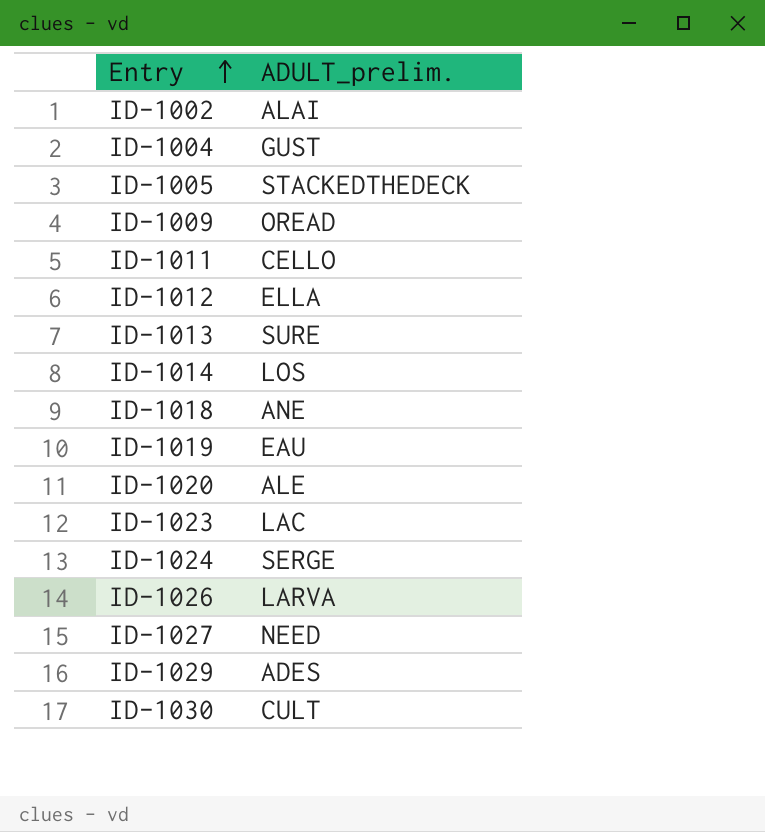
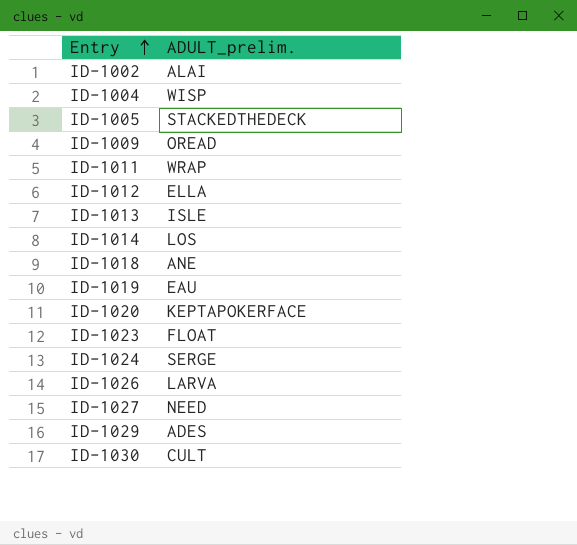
ID-1004 | ADULT_prelim.: GUST -> WISP
ID-1011 | ADULT_prelim.: CELLO -> WRAP
ID-1013 | ADULT_prelim.: SURE -> ISLE
ID-1020 | ADULT_prelim.: ALE -> KEPTAPOKERFACE
ID-1023 | ADULT_prelim.: LAC -> FLOAT

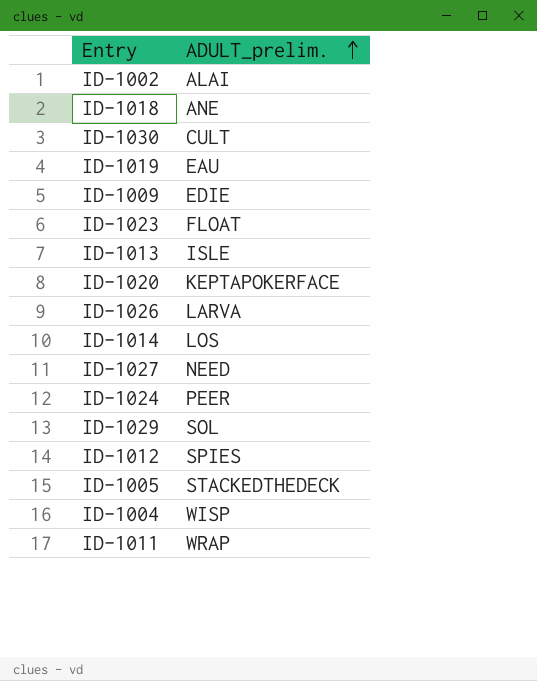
row order: Entry ascending -> ADULT_prelim. ascending
ID-1009 | ADULT_prelim.: OREAD -> EDIE
ID-1024 | ADULT_prelim.: SERGE -> PEER
ID-1029 | ADULT_prelim.: ADES -> SOL
ID-1012 | ADULT_prelim.: ELLA -> SPIES

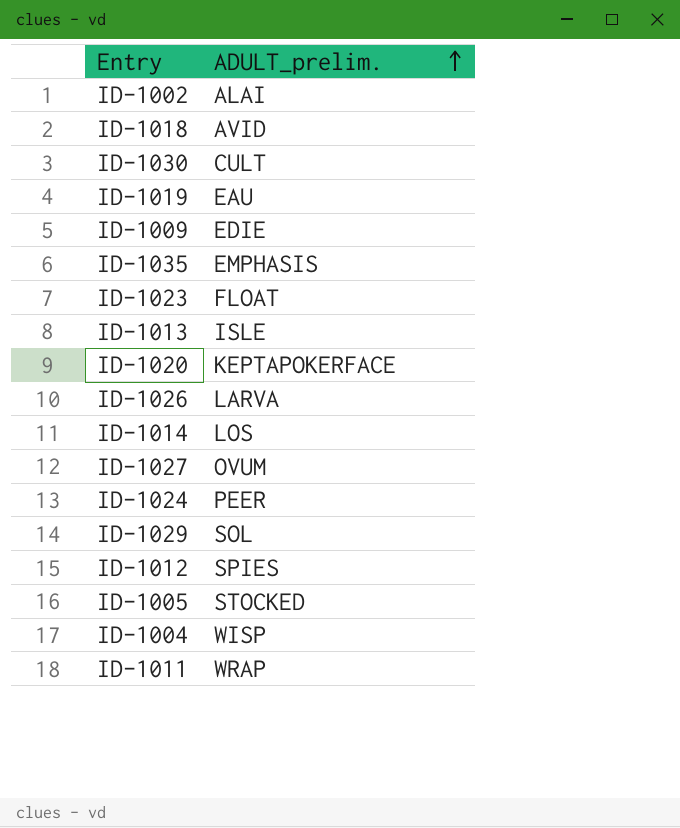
ID-1018 | ADULT_prelim.: ANE -> AVID
row ID-1035: none -> EMPHASIS
ID-1027 | ADULT_prelim.: NEED -> OVUM
ID-1005 | ADULT_prelim.: STACKEDTHEDECK -> STOCKED

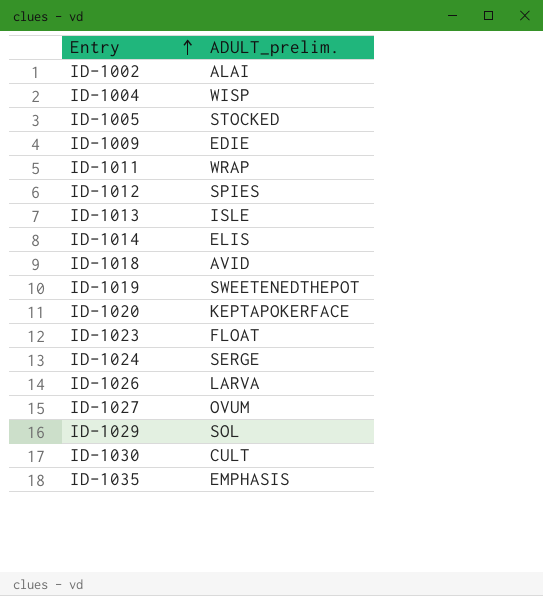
row order: ADULT_prelim. ascending -> Entry ascending
ID-1014 | ADULT_prelim.: LOS -> ELIS
ID-1019 | ADULT_prelim.: EAU -> SWEETENEDTHEPOT
ID-1024 | ADULT_prelim.: PEER -> SERGE

